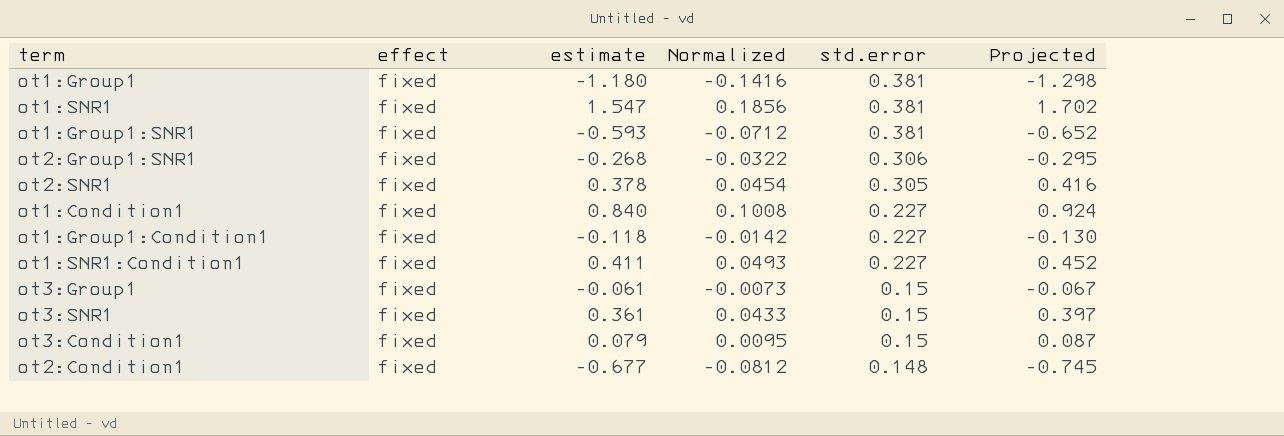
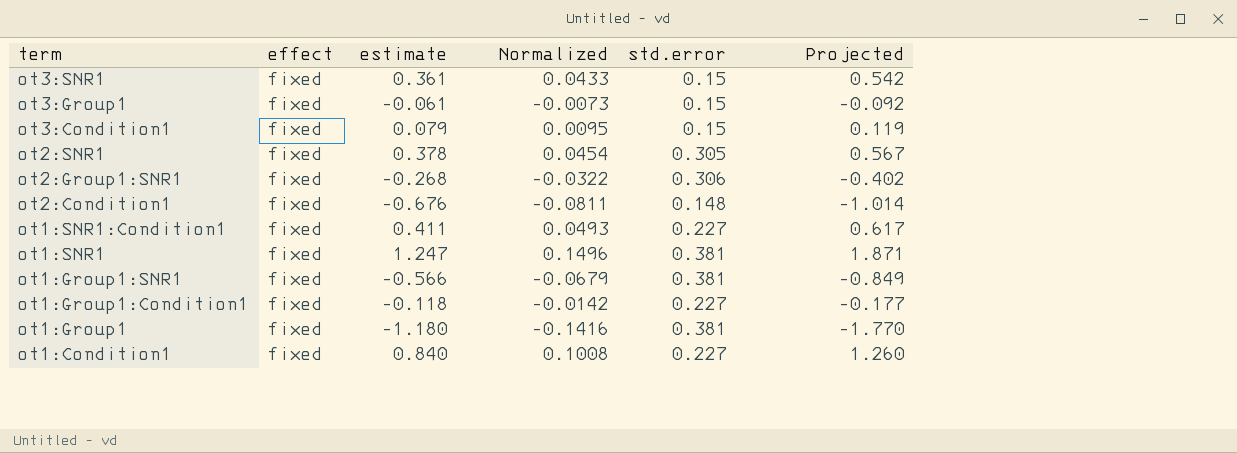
row order: std.error descending -> term descending
column Projected | formula: [estimate] * 1.1 -> [estimate] * 1.5
ot2:Condition1 | estimate: -0.677 -> -0.676
ot2:Condition1 | Normalized: -0.0812 -> -0.0811
ot1:SNR1 | estimate: 1.547 -> 1.247
ot1:SNR1 | Normalized: 0.1856 -> 0.1496
ot1:Group1:SNR1 | estimate: -0.593 -> -0.566
ot1:Group1:SNR1 | Normalized: -0.0712 -> -0.0679

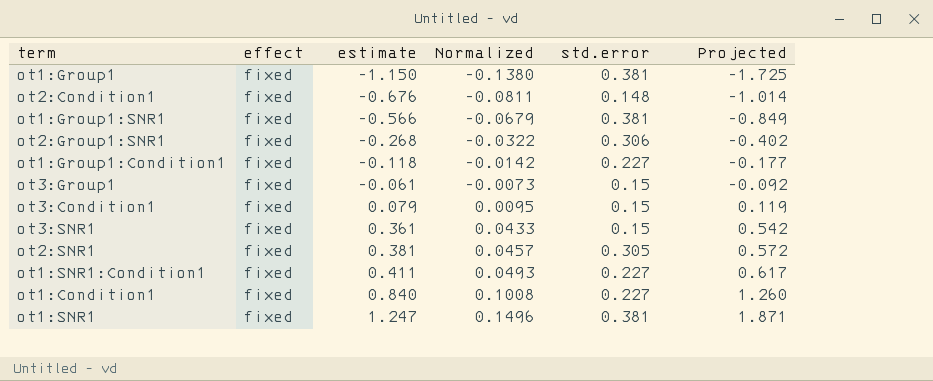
row order: term descending -> estimate ascending
ot1:Group1 | estimate: -1.180 -> -1.150
ot1:Group1 | Normalized: -0.1416 -> -0.1380
ot1:Group1 | Projected: -1.770 -> -1.725
ot2:SNR1 | estimate: 0.378 -> 0.381
ot2:SNR1 | Normalized: 0.0454 -> 0.0457
ot2:SNR1 | Projected: 0.567 -> 0.572

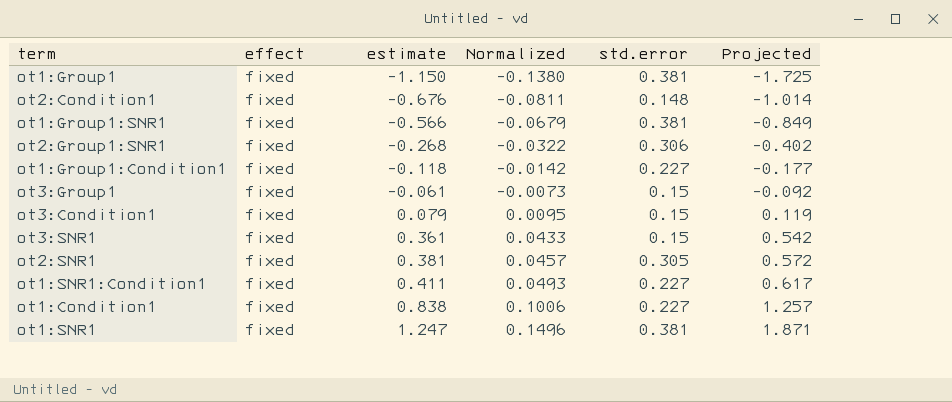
ot1:Condition1 | estimate: 0.840 -> 0.838
ot1:Condition1 | Normalized: 0.1008 -> 0.1006
ot1:Condition1 | Projected: 1.260 -> 1.257

